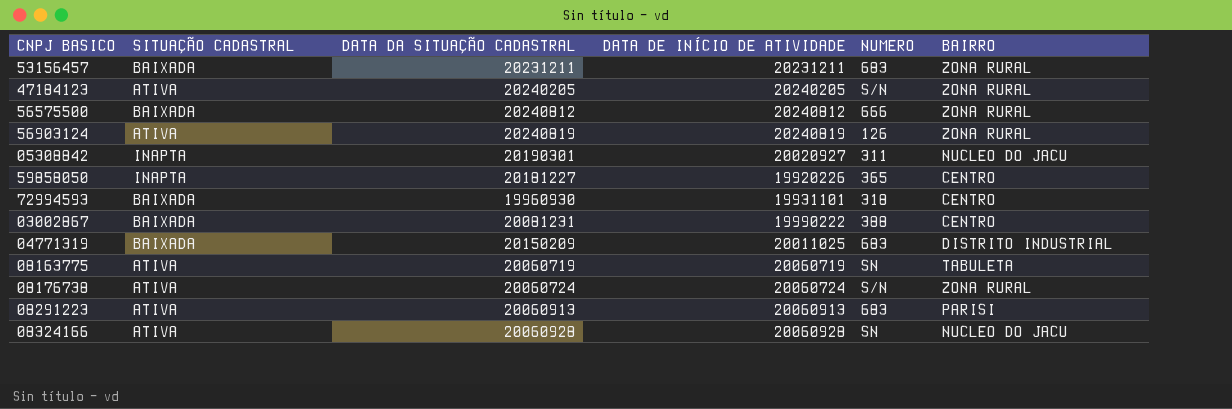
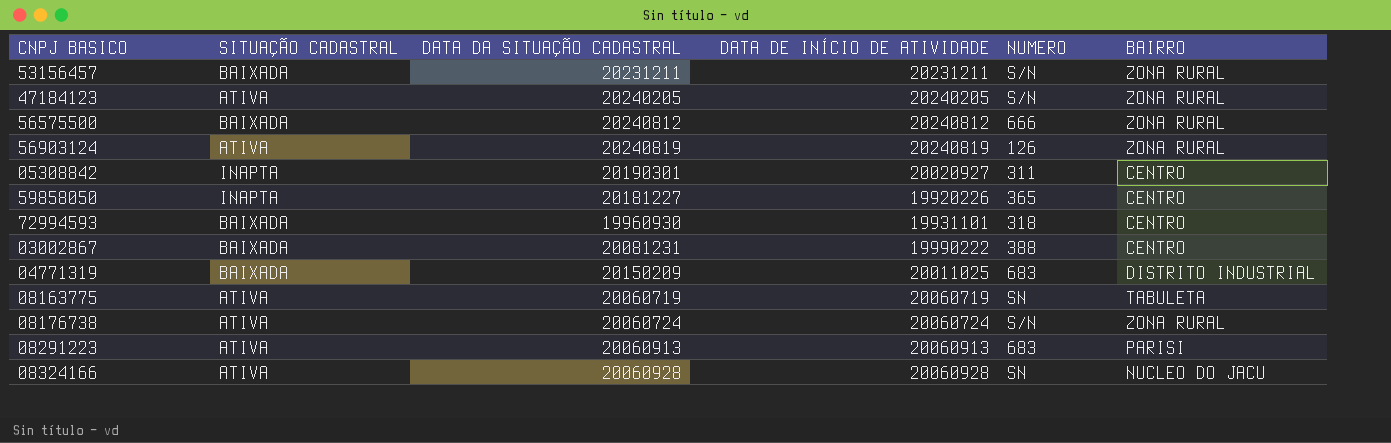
53156457 | NUMERO: 683 -> S/N
05308842 | BAIRRO: NUCLEO DO JACU -> CENTRO

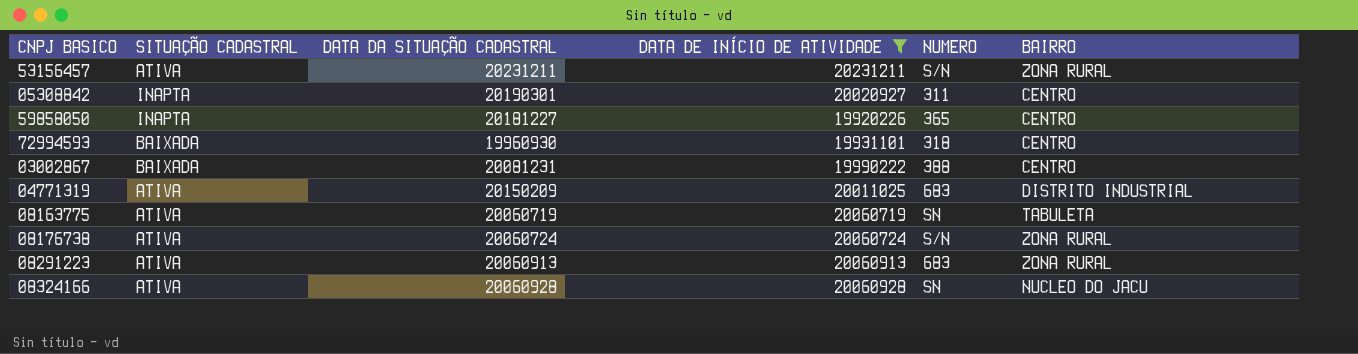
filter: none -> DATA DE INÍCIO DE ATIVIDADE <= 20231211
53156457 | SITUAÇÃO CADASTRAL: BAIXADA -> ATIVA
04771319 | SITUAÇÃO CADASTRAL: BAIXADA -> ATIVA
08291223 | BAIRRO: PARISI -> ZONA RURAL

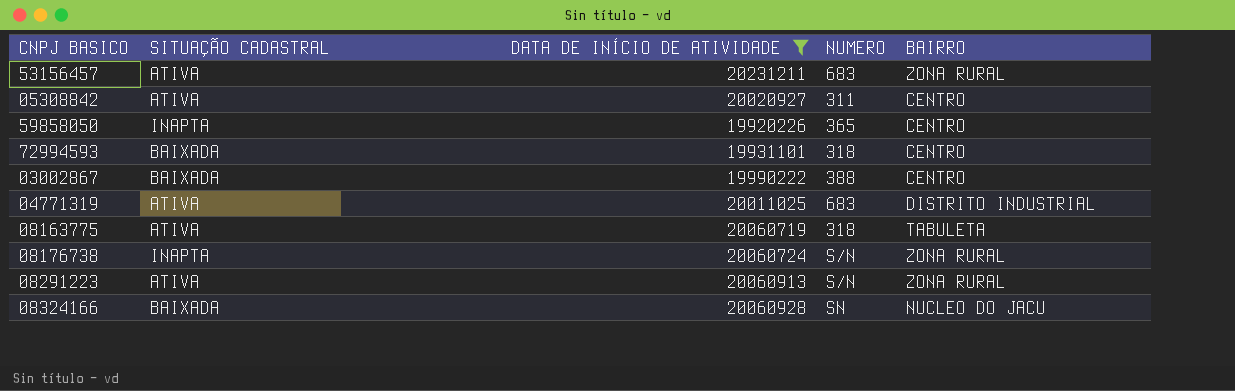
column DATA DA SITUAÇÃO CADASTRAL | position: 3 -> none
53156457 | NUMERO: S/N -> 683
05308842 | SITUAÇÃO CADASTRAL: INAPTA -> ATIVA
08163775 | NUMERO: SN -> 318
08176738 | SITUAÇÃO CADASTRAL: ATIVA -> INAPTA
08291223 | NUMERO: 683 -> S/N
08324166 | SITUAÇÃO CADASTRAL: ATIVA -> BAIXADA

